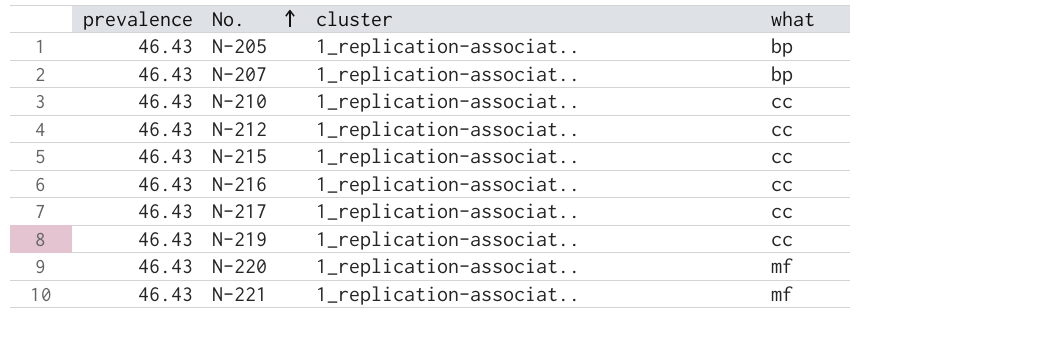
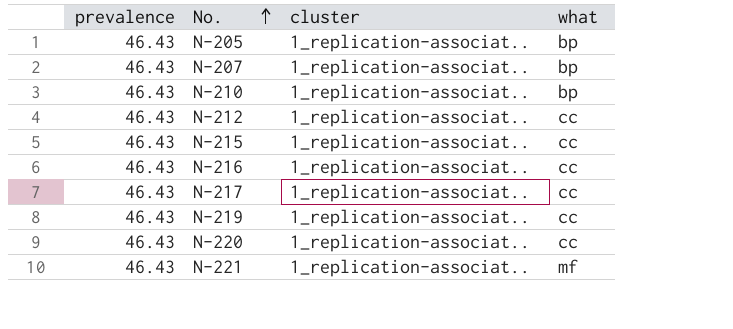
N-210 | what: cc -> bp
N-220 | what: mf -> cc

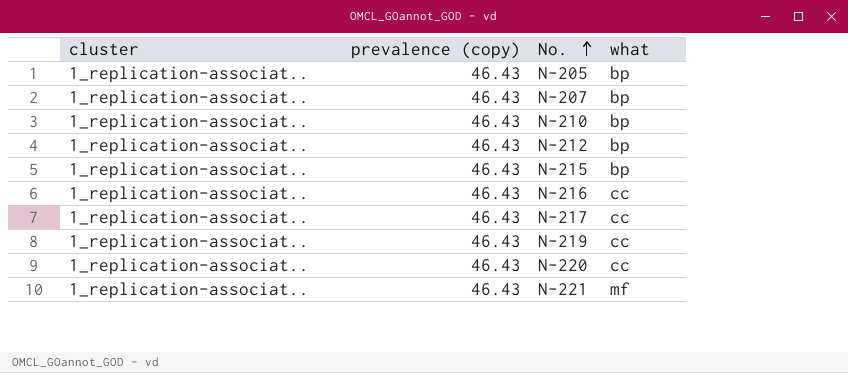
column cluster | position: 3 -> 1
column name: prevalence -> prevalence (copy)
N-212 | what: cc -> bp
N-215 | what: cc -> bp

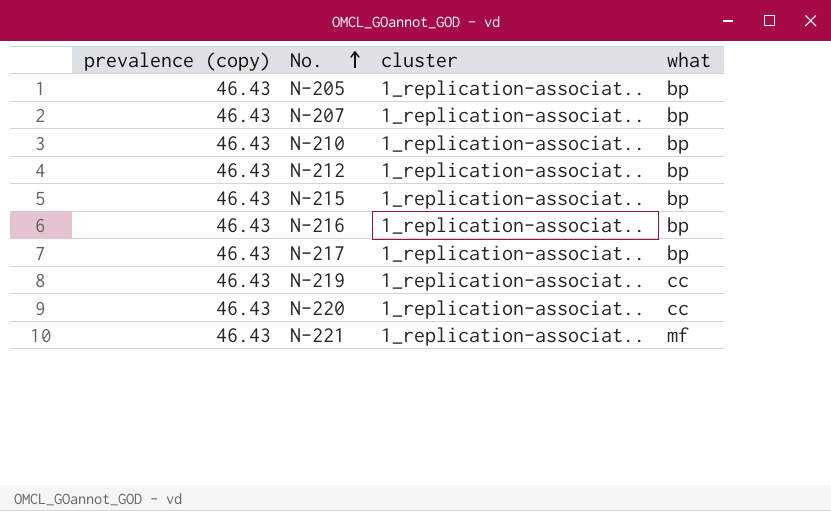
column cluster | position: 1 -> 3
N-216 | what: cc -> bp
N-217 | what: cc -> bp

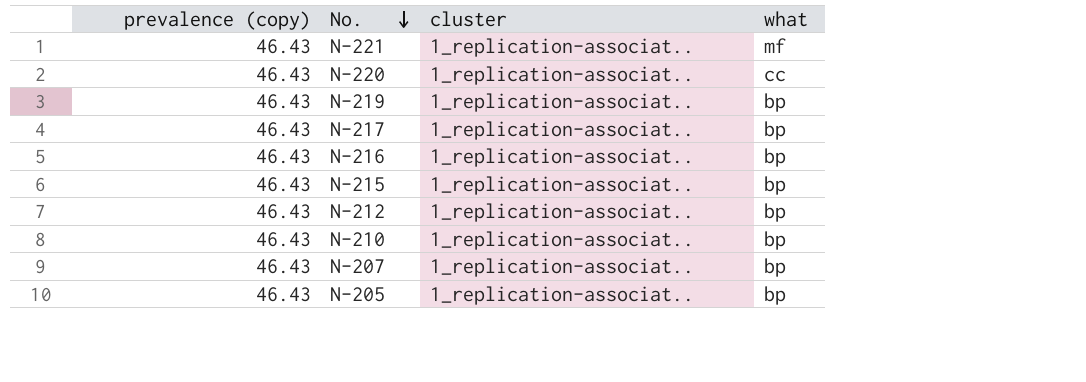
row order: No. ascending -> No. descending
N-219 | what: cc -> bp

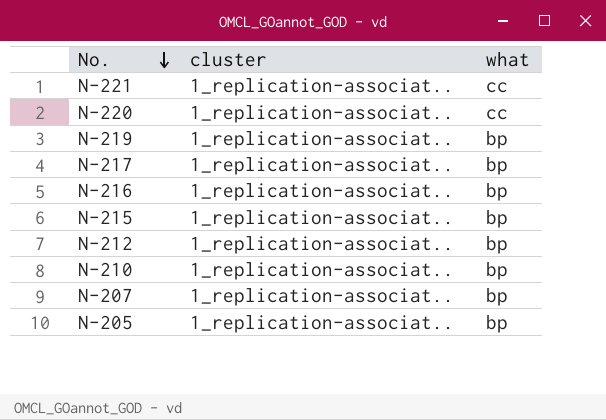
column prevalence (copy) | position: 1 -> none
N-221 | what: mf -> cc

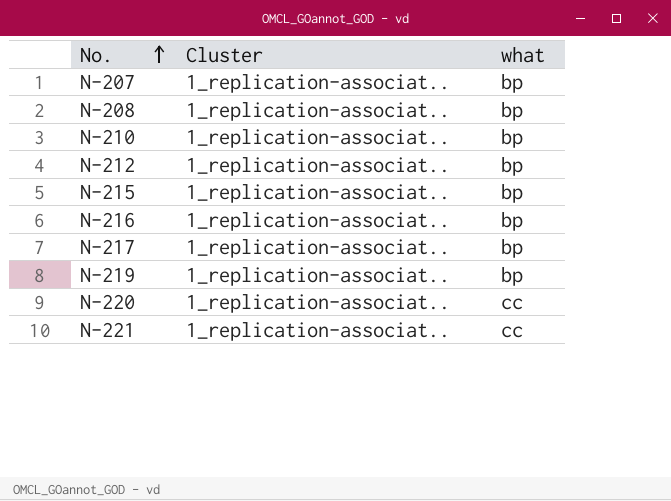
row order: No. descending -> No. ascending
column name: cluster -> Cluster
row N-205: 1_replication-associat.. | bp -> none
row N-208: none -> 1_replication-associat.. | bp

